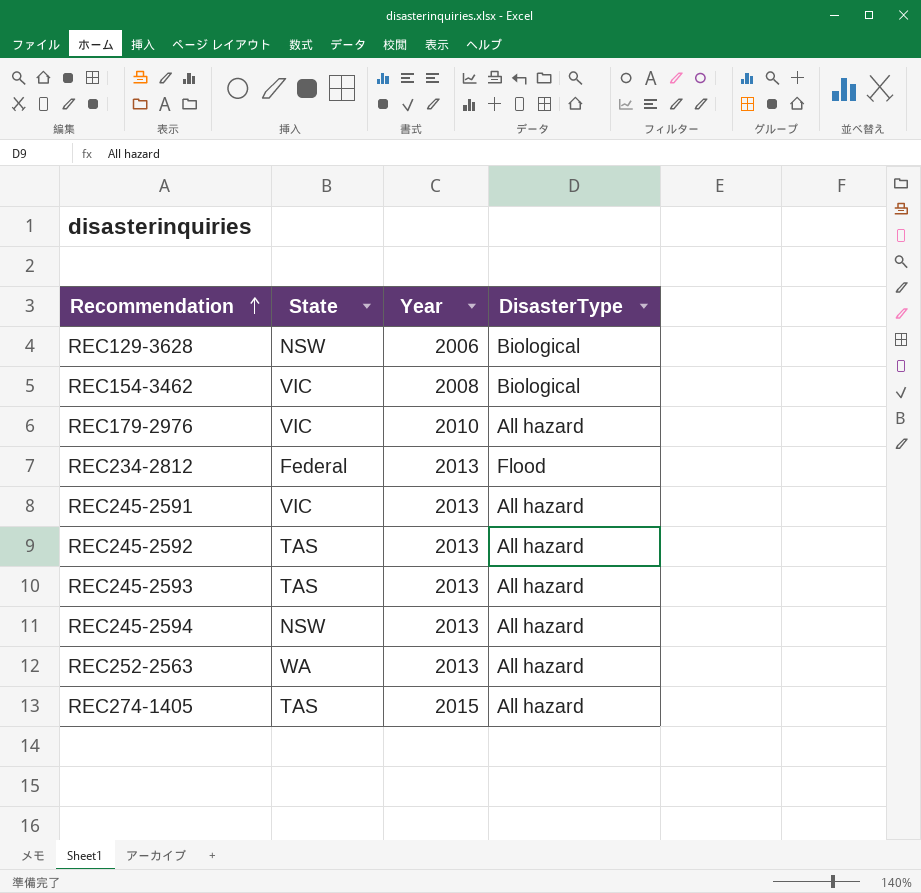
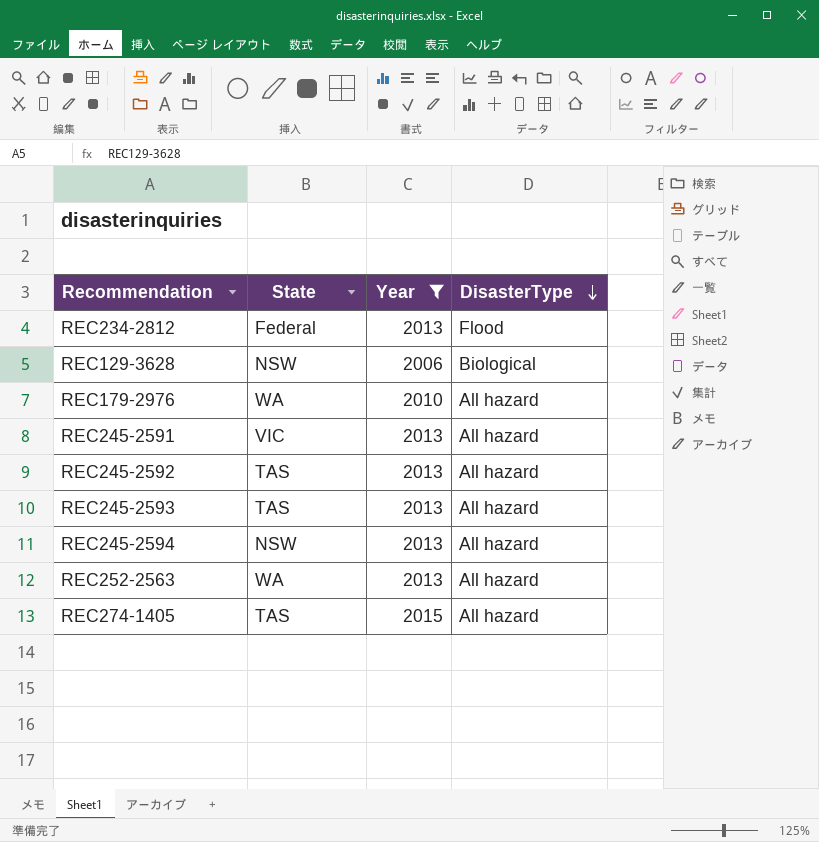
filter: none -> Year != 2008
row order: Recommendation ascending -> DisasterType descending
REC179-2976 | State: VIC -> WA

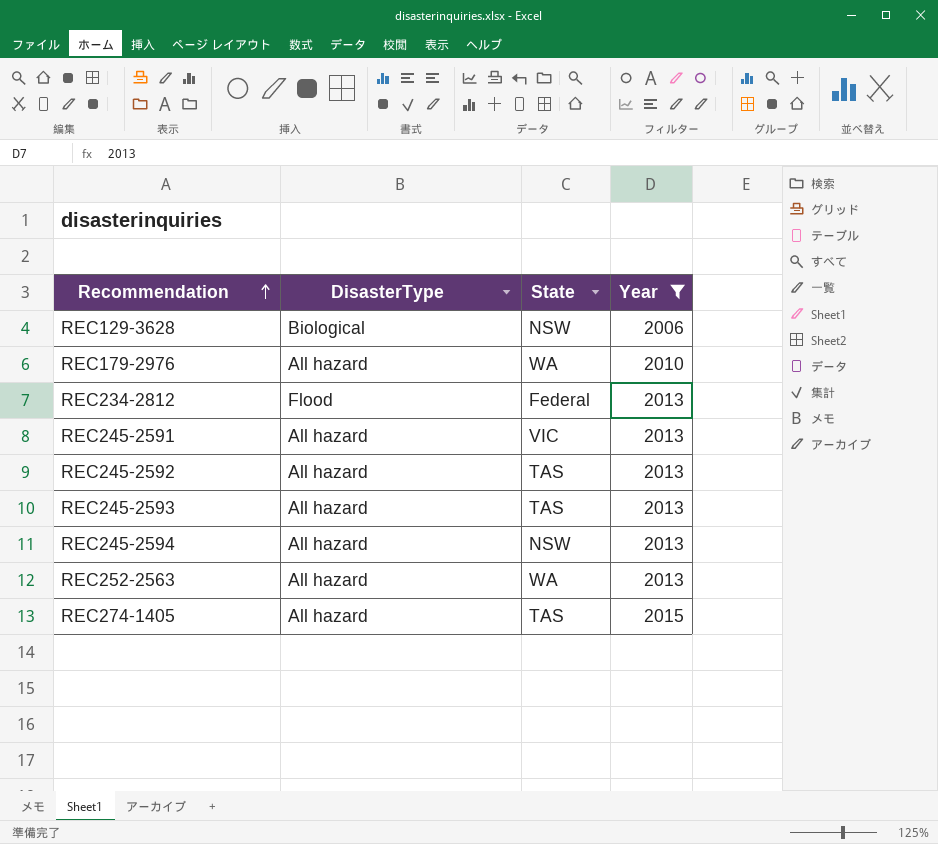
row order: DisasterType descending -> Recommendation ascending
column DisasterType | position: 4 -> 2

